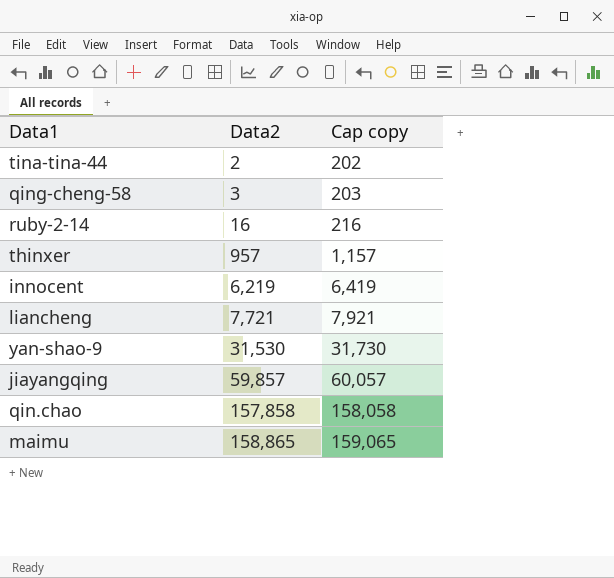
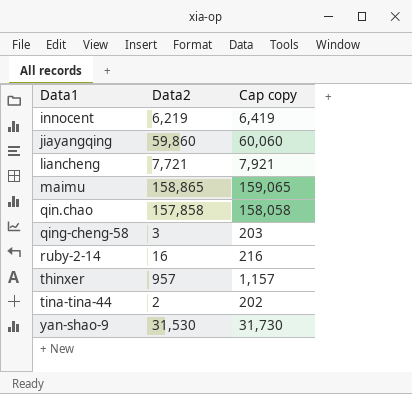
row order: Data2 ascending -> Data1 ascending
jiayangqing | Data2: 59,857 -> 59,860
jiayangqing | Cap copy: 60,057 -> 60,060

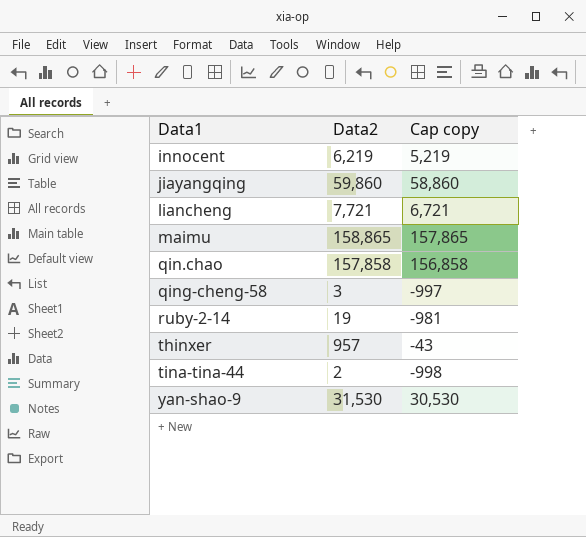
column Cap copy | formula: [Data2] + 200 -> [Data2] - 1000
ruby-2-14 | Data2: 16 -> 19

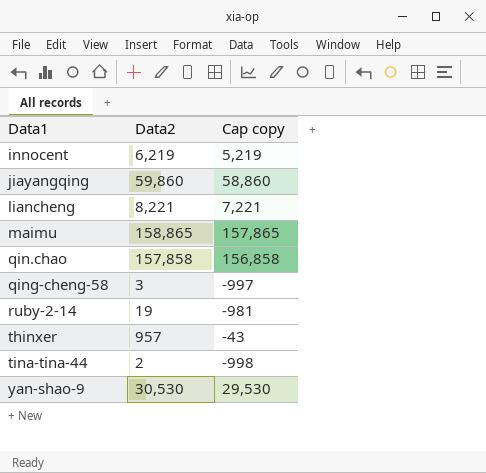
liancheng | Data2: 7,721 -> 8,221
liancheng | Cap copy: 6,721 -> 7,221
yan-shao-9 | Data2: 31,530 -> 30,530
yan-shao-9 | Cap copy: 30,530 -> 29,530

